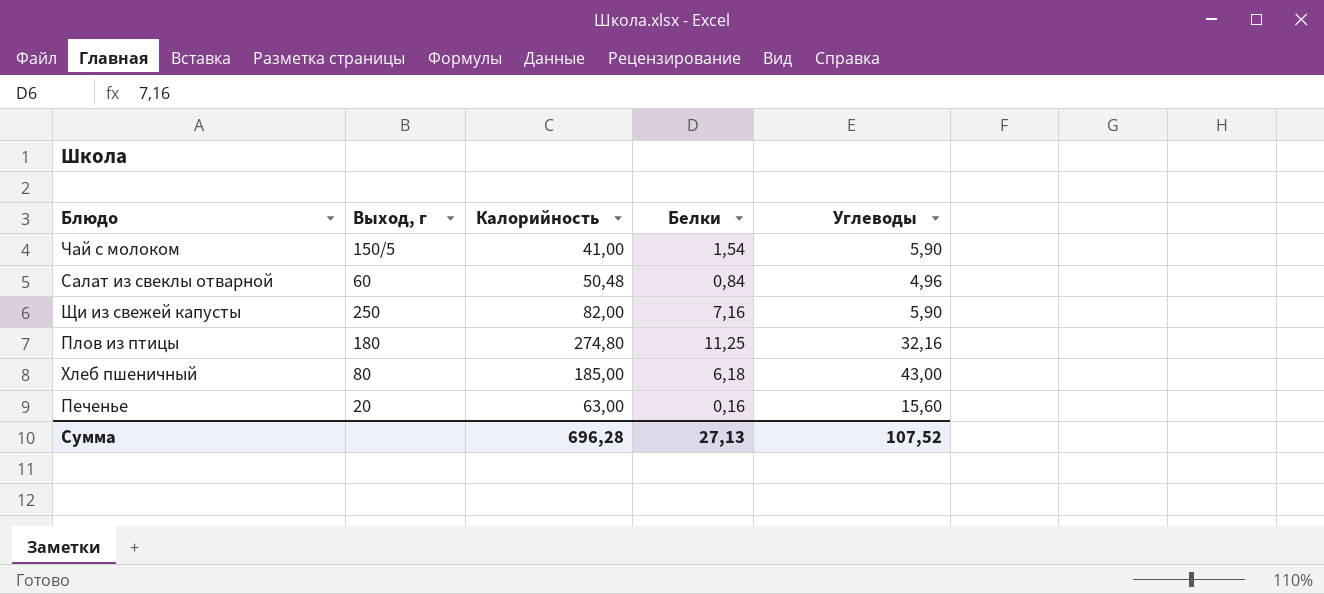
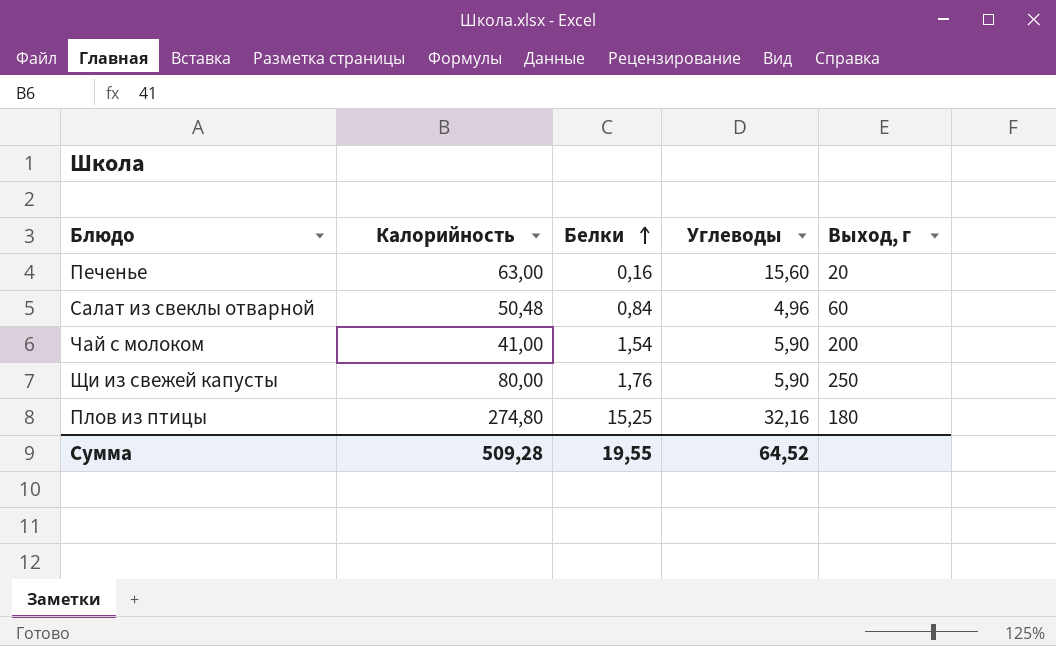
row order: none -> Белки ascending
column Выход, г | position: 2 -> 5
row Хлеб пшеничный: 80 | 185,00 | 6,18 | 43,00 -> none
Чай с молоком | Выход, г: 150/5 -> 200
Щи из свежей капусты | Калорийность: 82,00 -> 80,00
Щи из свежей капусты | Белки: 7,16 -> 1,76
Плов из птицы | Белки: 11,25 -> 15,25
Сумма | Калорийность: 696,28 -> 509,28
Сумма | Белки: 27,13 -> 19,55
Сумма | Углеводы: 107,52 -> 64,52

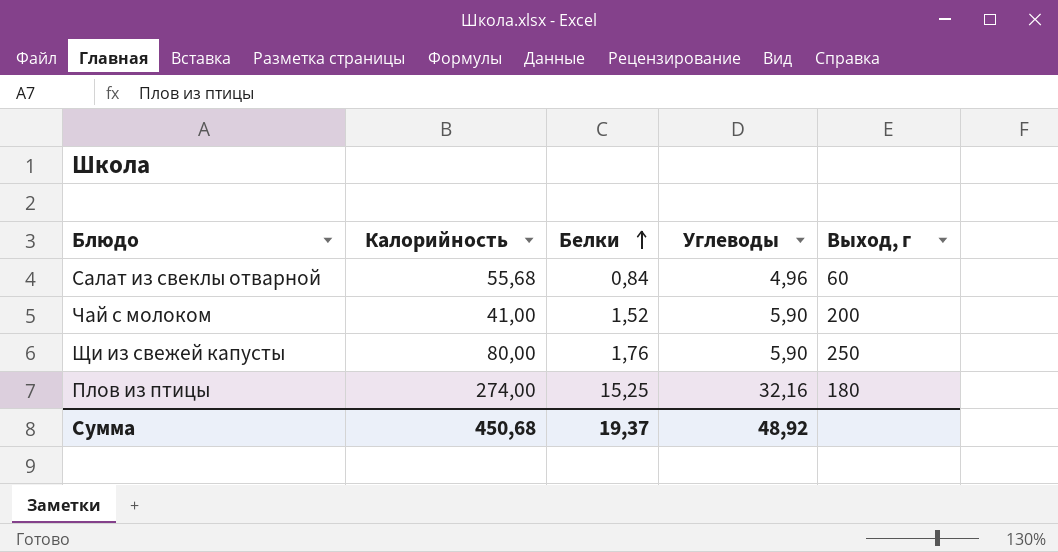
row Печенье: 63,00 | 0,16 | 15,60 | 20 -> none
Салат из свеклы отварной | Калорийность: 50,48 -> 55,68
Чай с молоком | Белки: 1,54 -> 1,52
Плов из птицы | Калорийность: 274,80 -> 274,00
Сумма | Калорийность: 509,28 -> 450,68
Сумма | Белки: 19,55 -> 19,37
Сумма | Углеводы: 64,52 -> 48,92

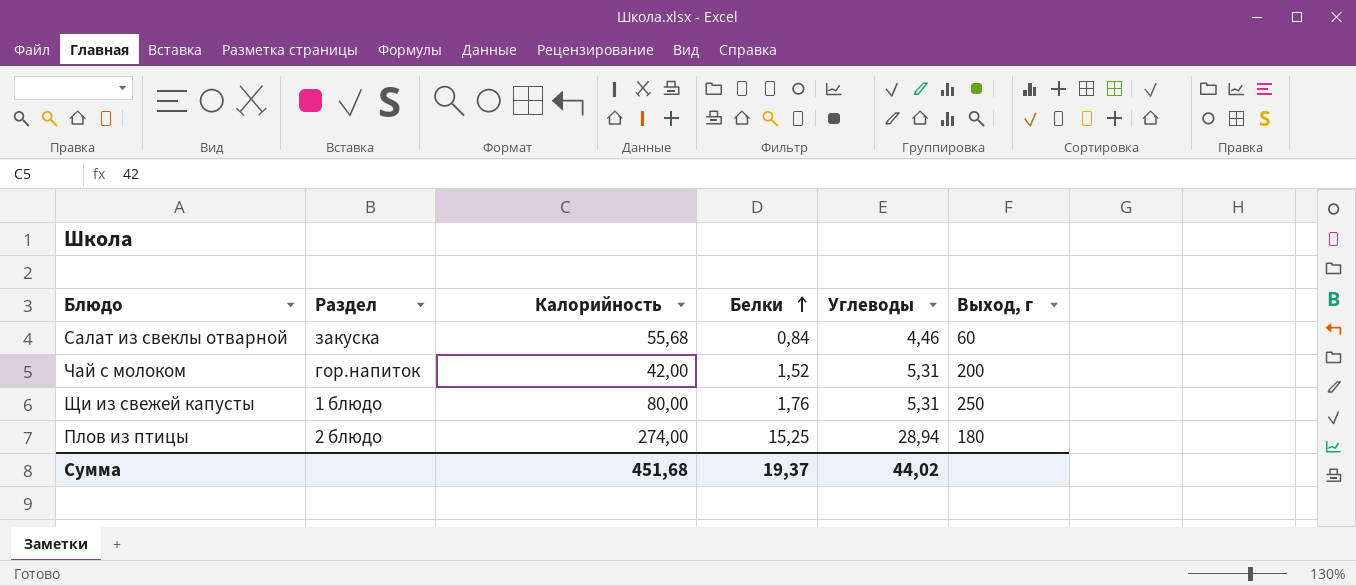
column Раздел | position: none -> 2
Салат из свеклы отварной | Углеводы: 4,96 -> 4,46
Чай с молоком | Калорийность: 41,00 -> 42,00
Чай с молоком | Углеводы: 5,90 -> 5,31
Щи из свежей капусты | Углеводы: 5,90 -> 5,31
Плов из птицы | Углеводы: 32,16 -> 28,94
Сумма | Калорийность: 450,68 -> 451,68
Сумма | Углеводы: 48,92 -> 44,02

